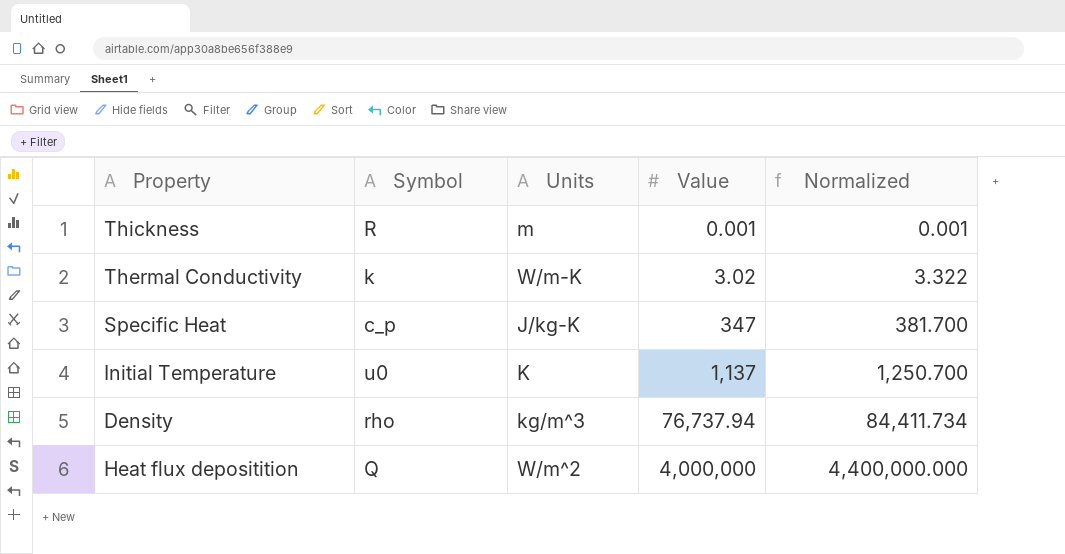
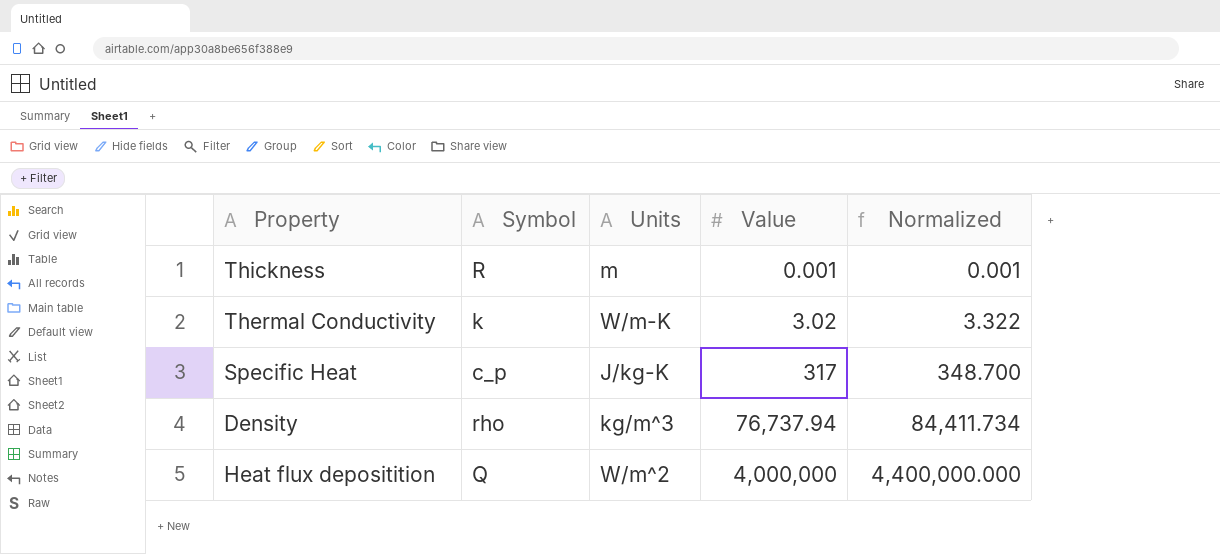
row Initial Temperature: u0 | K | 1,137 | 1,250.700 -> none
Specific Heat | Value: 347 -> 317
Specific Heat | Normalized: 381.700 -> 348.700

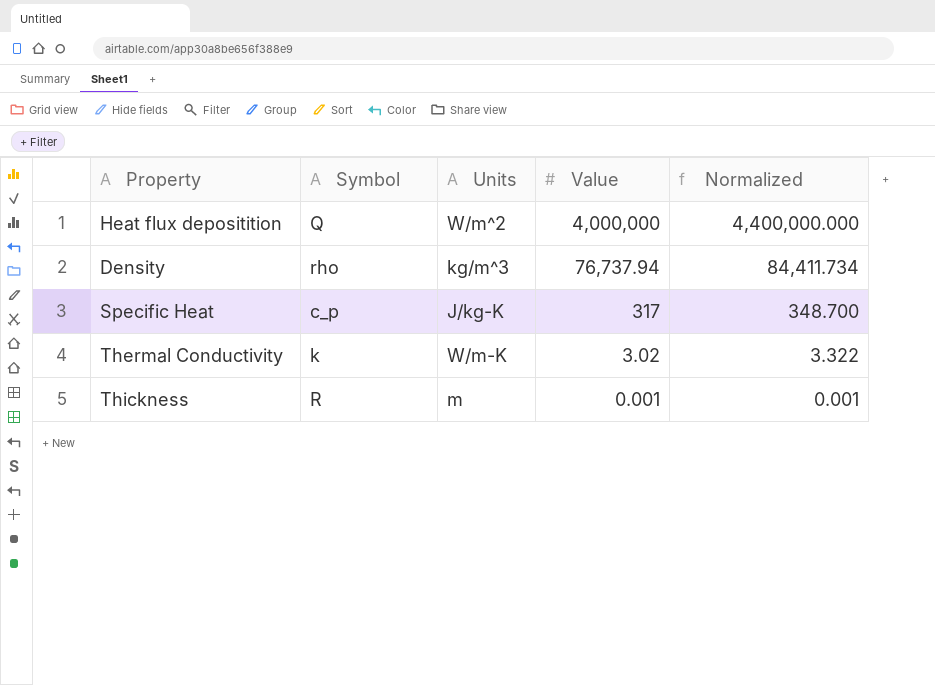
row order: Value ascending -> Value descending

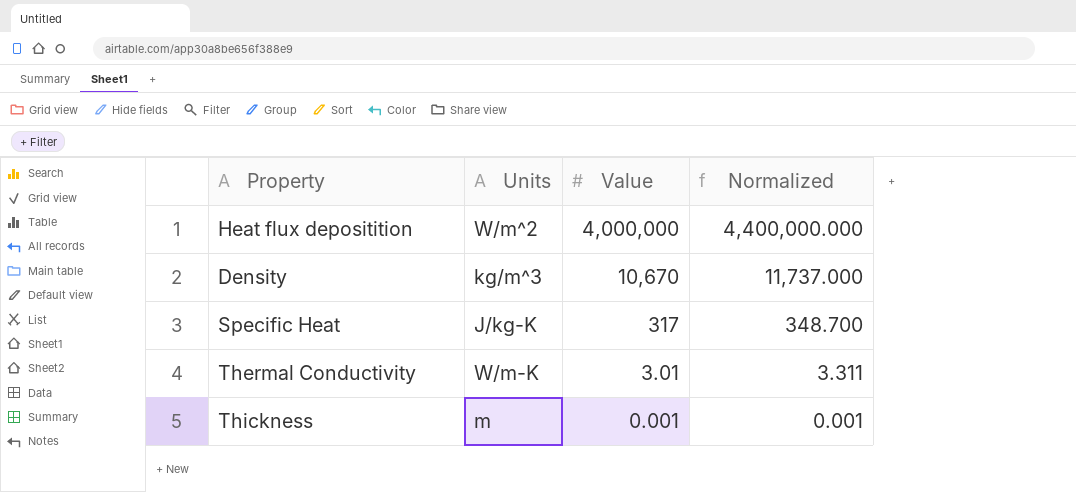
column Symbol | position: 2 -> none
Density | Value: 76,737.94 -> 10,670
Density | Normalized: 84,411.734 -> 11,737.000
Thermal Conductivity | Value: 3.02 -> 3.01
Thermal Conductivity | Normalized: 3.322 -> 3.311

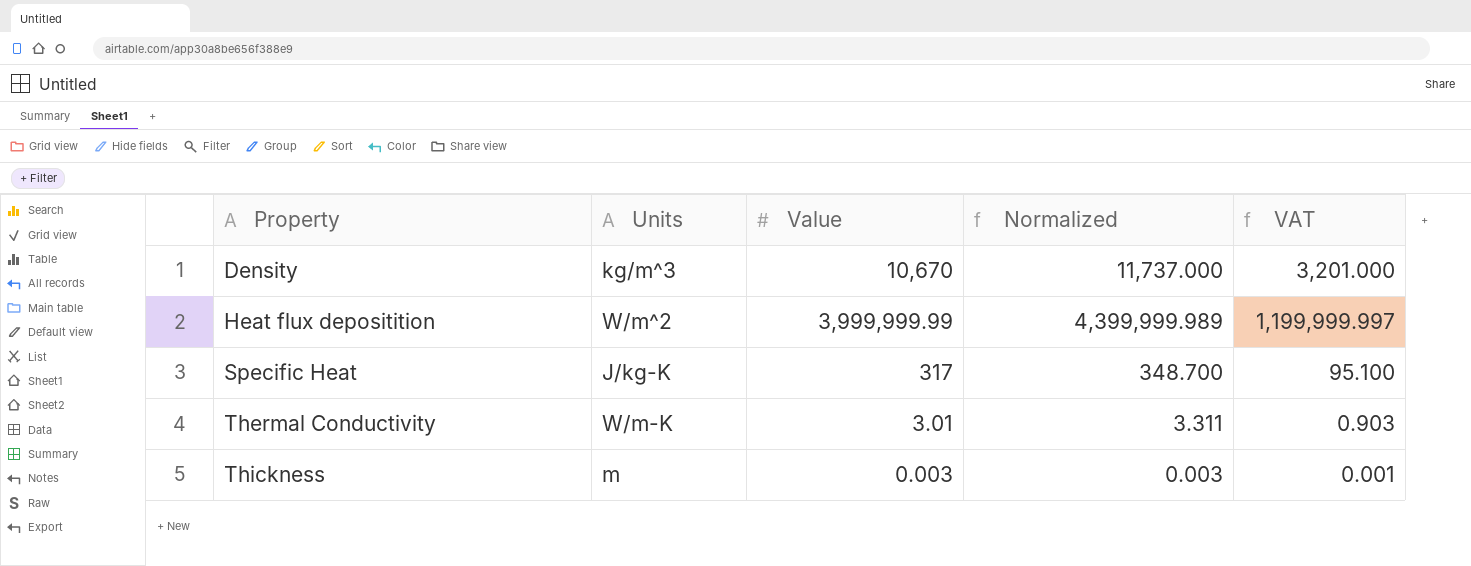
row order: Value descending -> Property ascending
column VAT | formula: none -> [Value] * 0.3
Heat flux depositition | Value: 4,000,000 -> 3,999,999.99
Heat flux depositition | Normalized: 4,400,000.000 -> 4,399,999.989
Thickness | Value: 0.001 -> 0.003
Thickness | Normalized: 0.001 -> 0.003

